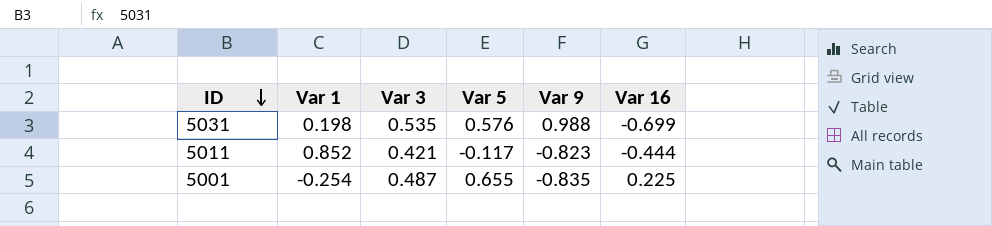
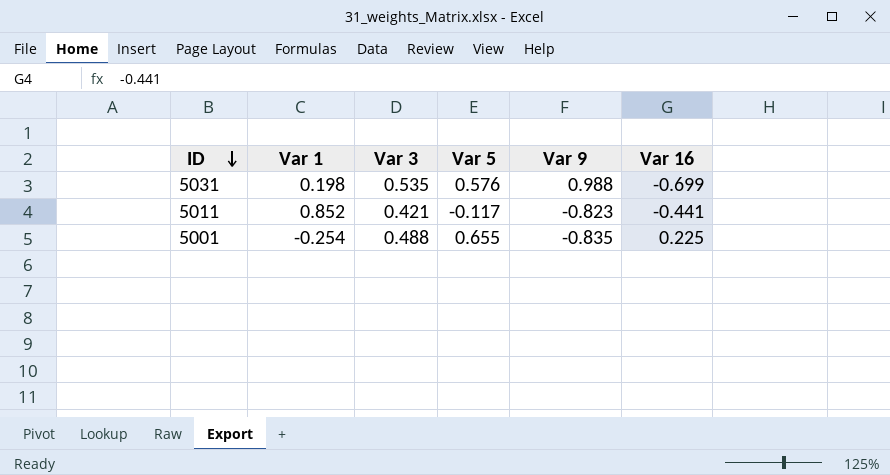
5011 | Var 16: -0.444 -> -0.441
5001 | Var 3: 0.487 -> 0.488

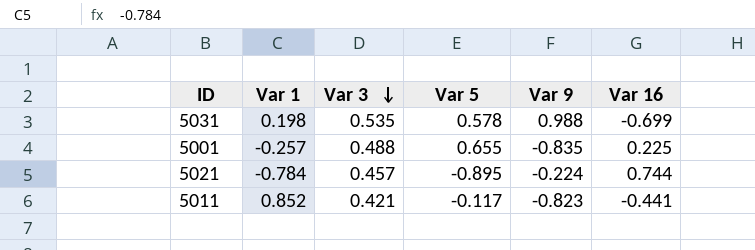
row order: ID descending -> Var 3 descending
5031 | Var 5: 0.576 -> 0.578
5001 | Var 1: -0.254 -> -0.257
row 5021: none -> -0.784 | 0.457 | -0.895 | -0.224 | 0.744

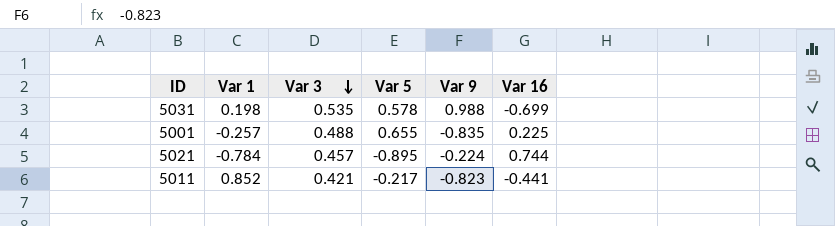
5011 | Var 5: -0.117 -> -0.217

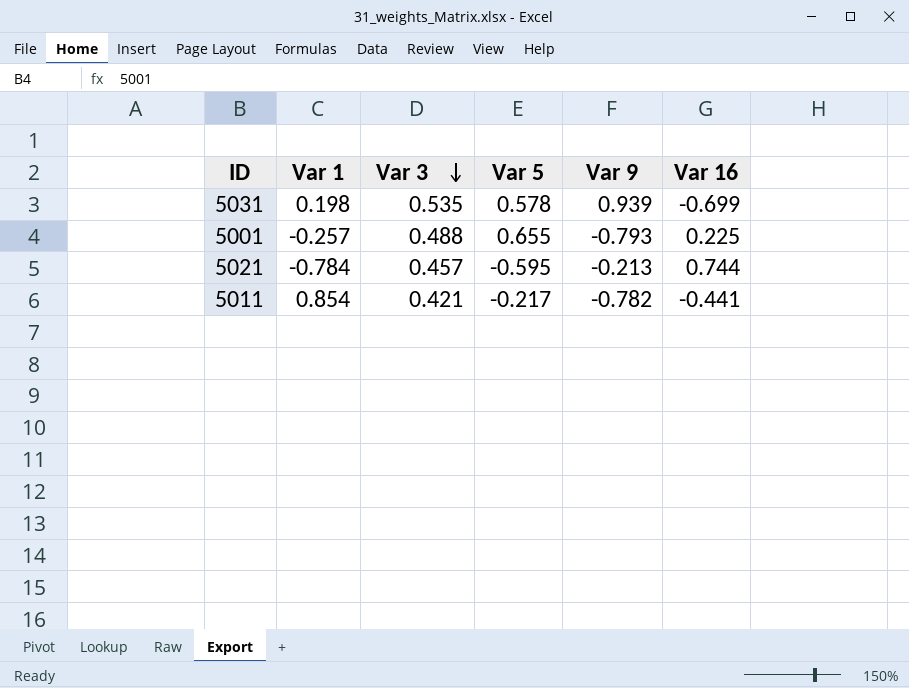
5031 | Var 9: 0.988 -> 0.939
5001 | Var 9: -0.835 -> -0.793
5021 | Var 5: -0.895 -> -0.595
5021 | Var 9: -0.224 -> -0.213
5011 | Var 1: 0.852 -> 0.854
5011 | Var 9: -0.823 -> -0.782

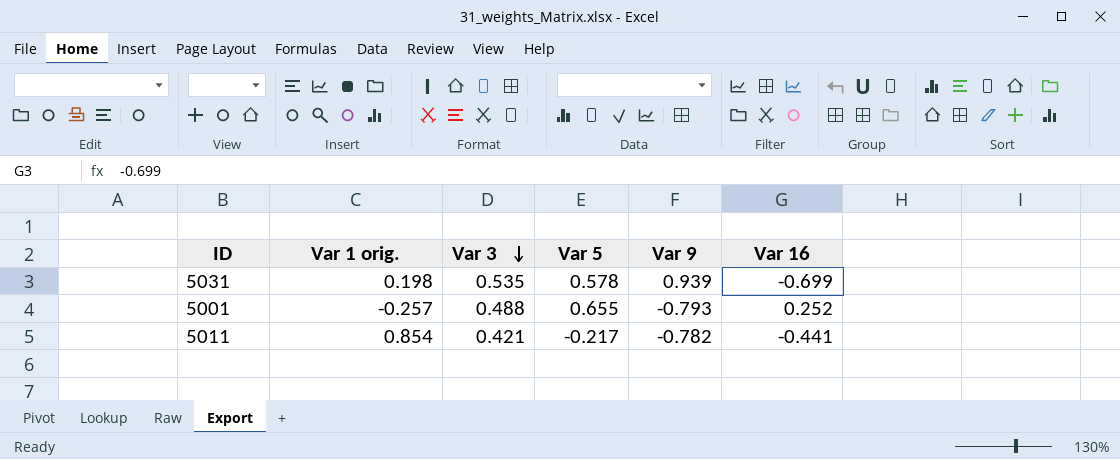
column name: Var 1 -> Var 1 orig.
row 5021: -0.784 | 0.457 | -0.595 | -0.213 | 0.744 -> none
5001 | Var 16: 0.225 -> 0.252

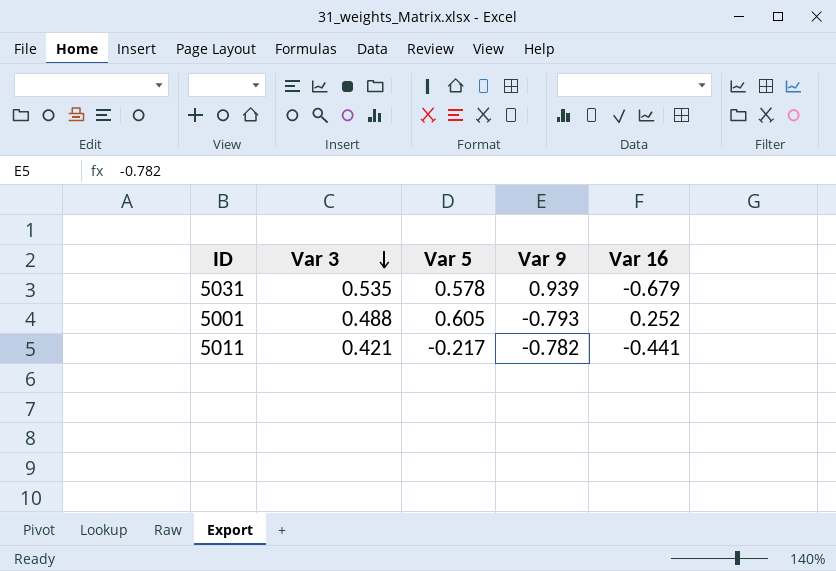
column Var 1 orig. | position: 2 -> none
5031 | Var 16: -0.699 -> -0.679
5001 | Var 5: 0.655 -> 0.605

